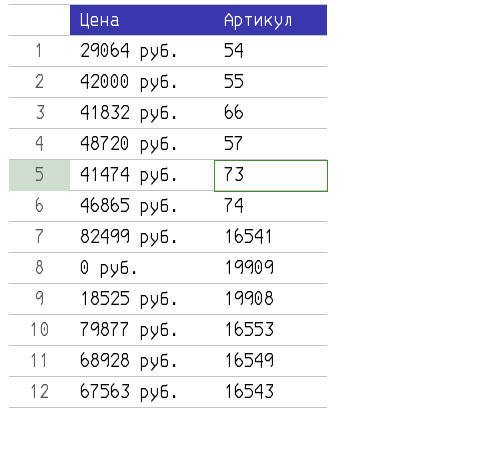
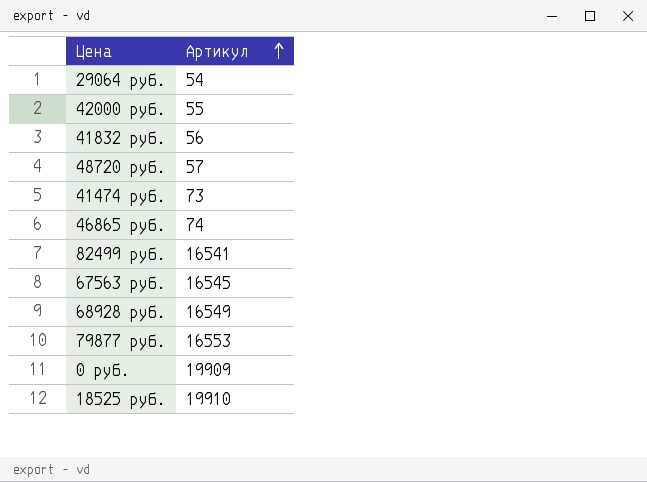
row order: none -> Артикул ascending
41832 руб. | Артикул: 66 -> 56
67563 руб. | Артикул: 16543 -> 16545
18525 руб. | Артикул: 19908 -> 19910

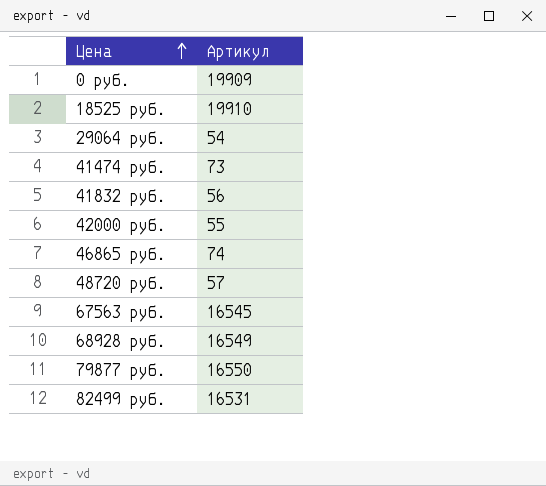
row order: Артикул ascending -> Цена ascending
79877 руб. | Артикул: 16553 -> 16550
82499 руб. | Артикул: 16541 -> 16531

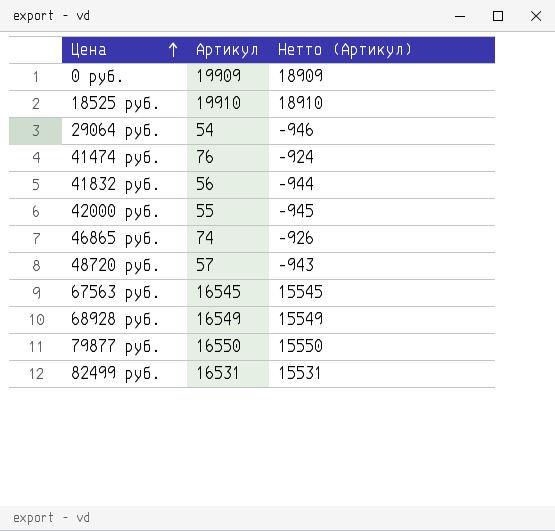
column Нетто (Артикул) | formula: none -> [Артикул] - 1000
41474 руб. | Артикул: 73 -> 76

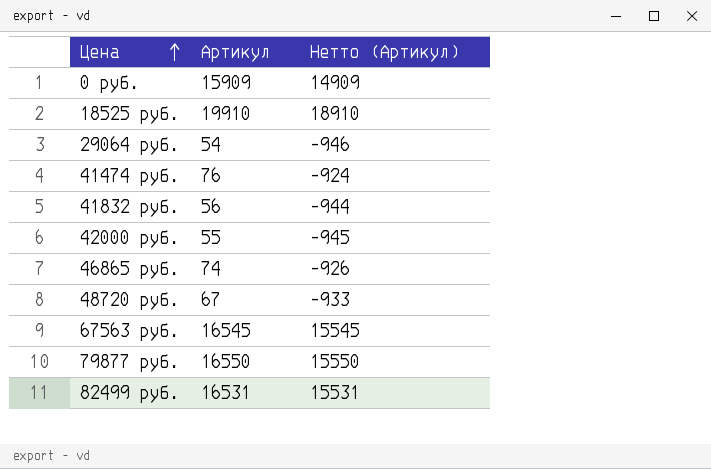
row 68928 руб.: 16549 | 15549 -> none
0 руб. | Артикул: 19909 -> 15909
0 руб. | Нетто (Артикул): 18909 -> 14909
48720 руб. | Артикул: 57 -> 67
48720 руб. | Нетто (Артикул): -943 -> -933

